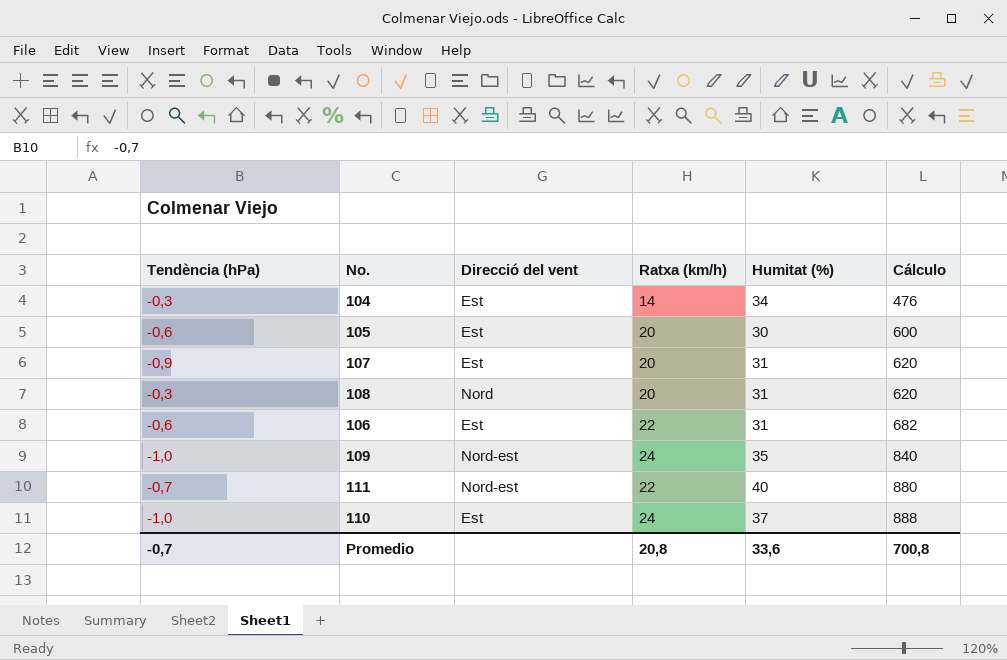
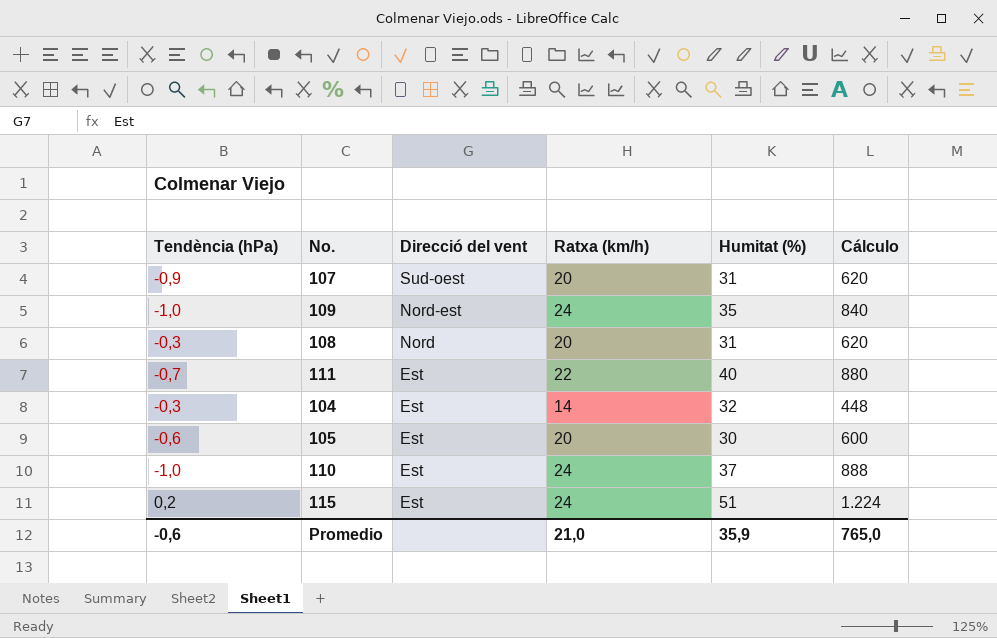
row order: Cálculo ascending -> Direcció del vent descending
row 106: -0,6 | Est | 22 | 31 | 682 -> none
107 | Direcció del vent: Est -> Sud-oest
111 | Direcció del vent: Nord-est -> Est
104 | Humitat (%): 34 -> 32
104 | Cálculo: 476 -> 448
row 115: none -> 0,2 | Est | 24 | 51 | 1.224
Promedio | Tendència (hPa): -0,7 -> -0,6
Promedio | Ratxa (km/h): 20,8 -> 21,0
Promedio | Humitat (%): 33,6 -> 35,9
Promedio | Cálculo: 700,8 -> 765,0

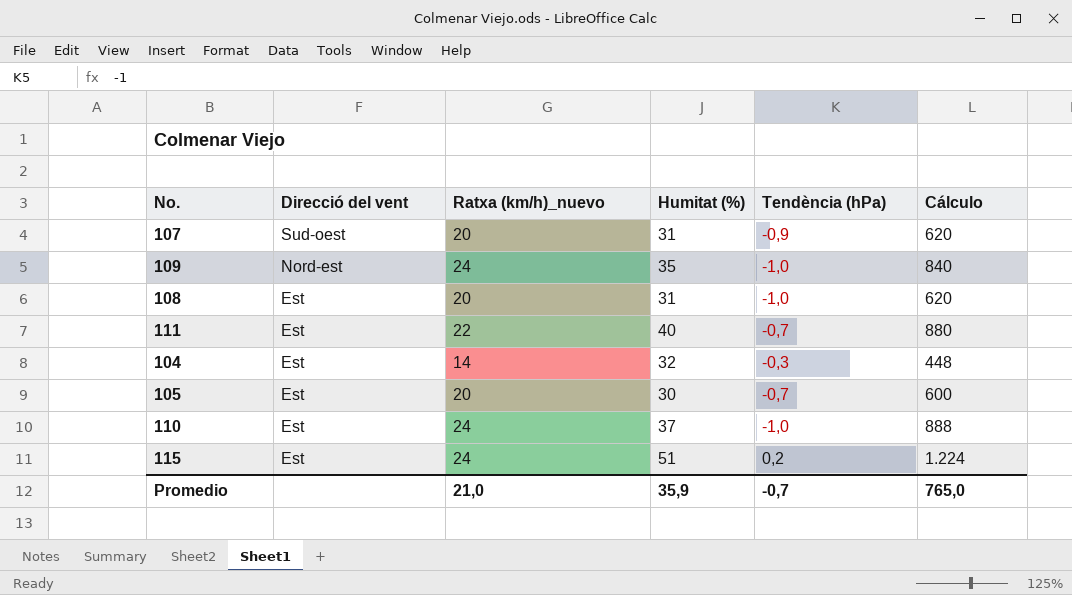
column name: Ratxa (km/h) -> Ratxa (km/h)_nuevo
column Tendència (hPa) | position: 1 -> 5
108 | Direcció del vent: Nord -> Est
108 | Tendència (hPa): -0,3 -> -1,0
105 | Tendència (hPa): -0,6 -> -0,7
Promedio | Tendència (hPa): -0,6 -> -0,7

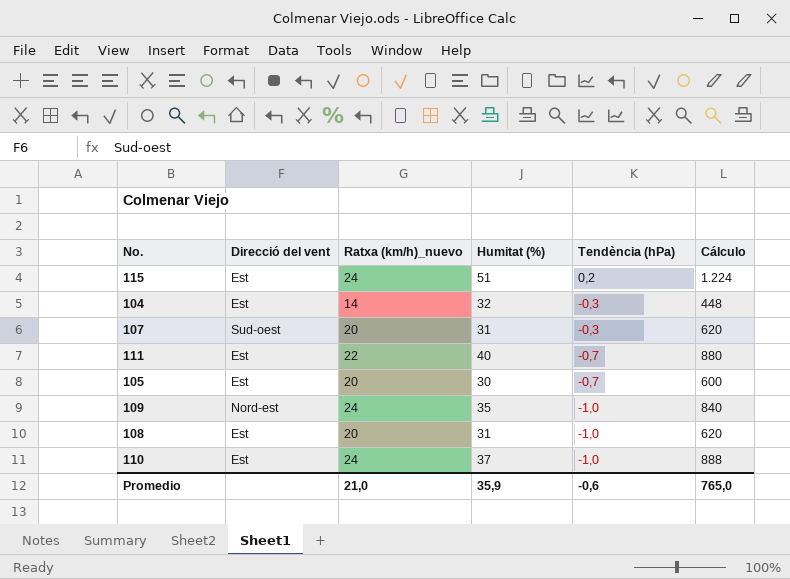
row order: Direcció del vent descending -> Tendència (hPa) descending
107 | Tendència (hPa): -0,9 -> -0,3
Promedio | Tendència (hPa): -0,7 -> -0,6

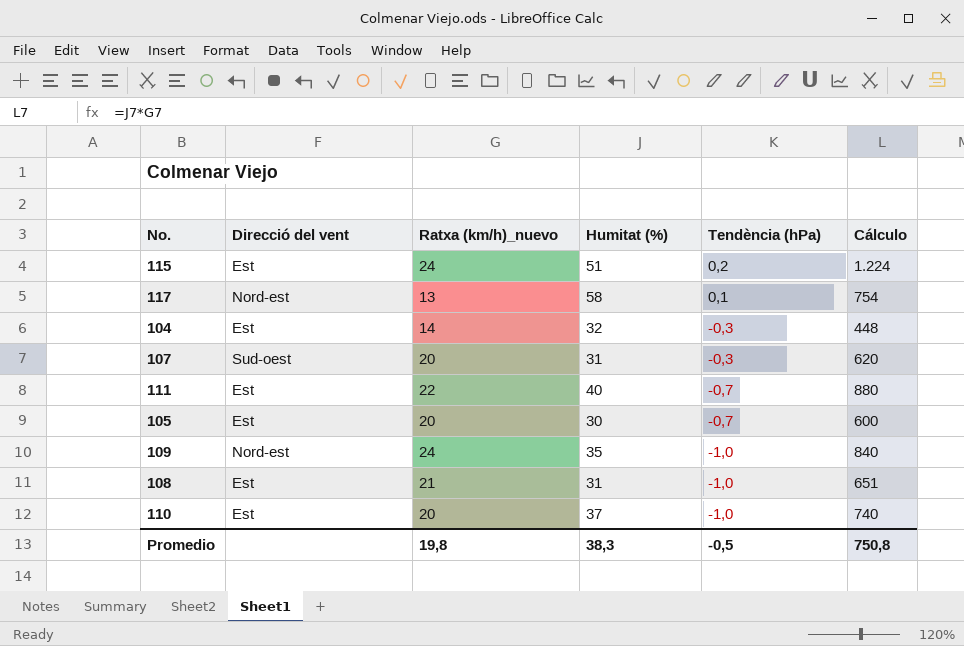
row 117: none -> Nord-est | 13 | 58 | 0,1 | 754
108 | Ratxa (km/h)_nuevo: 20 -> 21
108 | Cálculo: 620 -> 651
110 | Ratxa (km/h)_nuevo: 24 -> 20
110 | Cálculo: 888 -> 740
Promedio | Ratxa (km/h)_nuevo: 21,0 -> 19,8
Promedio | Humitat (%): 35,9 -> 38,3
Promedio | Tendència (hPa): -0,6 -> -0,5
Promedio | Cálculo: 765,0 -> 750,8

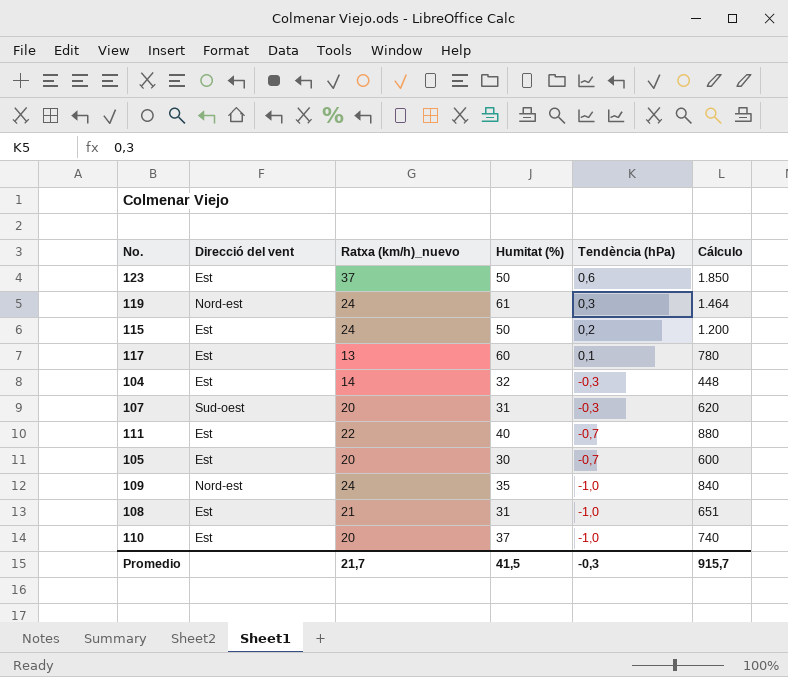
row 123: none -> Est | 37 | 50 | 0,6 | 1.850
row 119: none -> Nord-est | 24 | 61 | 0,3 | 1.464
115 | Humitat (%): 51 -> 50
115 | Cálculo: 1.224 -> 1.200
117 | Direcció del vent: Nord-est -> Est
117 | Humitat (%): 58 -> 60
117 | Cálculo: 754 -> 780
Promedio | Ratxa (km/h)_nuevo: 19,8 -> 21,7
Promedio | Humitat (%): 38,3 -> 41,5
Promedio | Tendència (hPa): -0,5 -> -0,3
Promedio | Cálculo: 750,8 -> 915,7

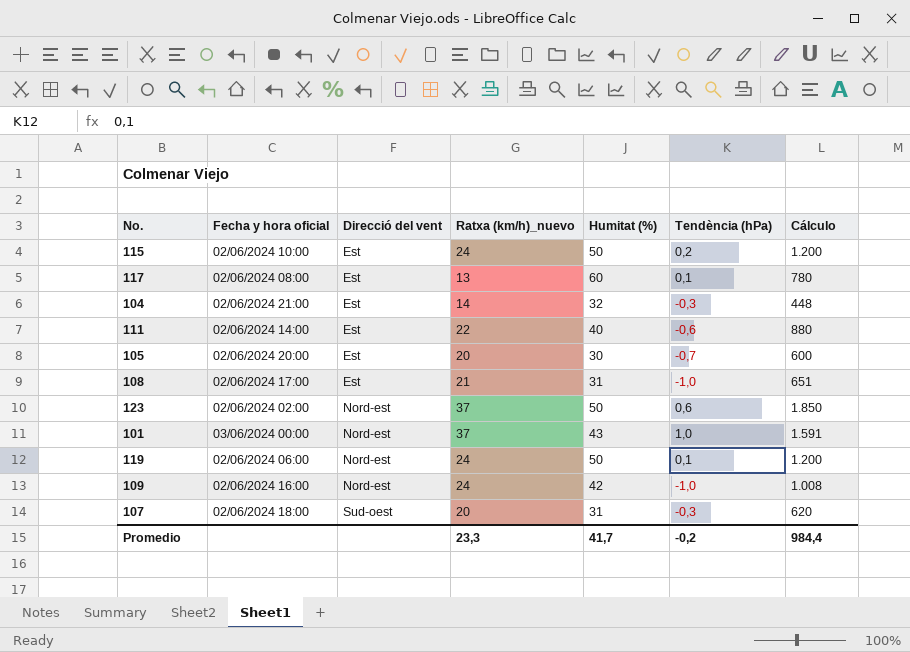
row order: Tendència (hPa) descending -> Direcció del vent ascending
column Fecha y hora oficial | position: none -> 2
row 110: Est | 20 | 37 | -1,0 | 740 -> none
111 | Tendència (hPa): -0,7 -> -0,6
123 | Direcció del vent: Est -> Nord-est
row 101: none -> 03/06/2024 00:00 | Nord-est | 37 | 43 | 1,0 | 1.591
119 | Humitat (%): 61 -> 50
119 | Tendència (hPa): 0,3 -> 0,1
119 | Cálculo: 1.464 -> 1.200
109 | Humitat (%): 35 -> 42
109 | Cálculo: 840 -> 1.008
Promedio | Ratxa (km/h)_nuevo: 21,7 -> 23,3
Promedio | Humitat (%): 41,5 -> 41,7
Promedio | Tendència (hPa): -0,3 -> -0,2
Promedio | Cálculo: 915,7 -> 984,4

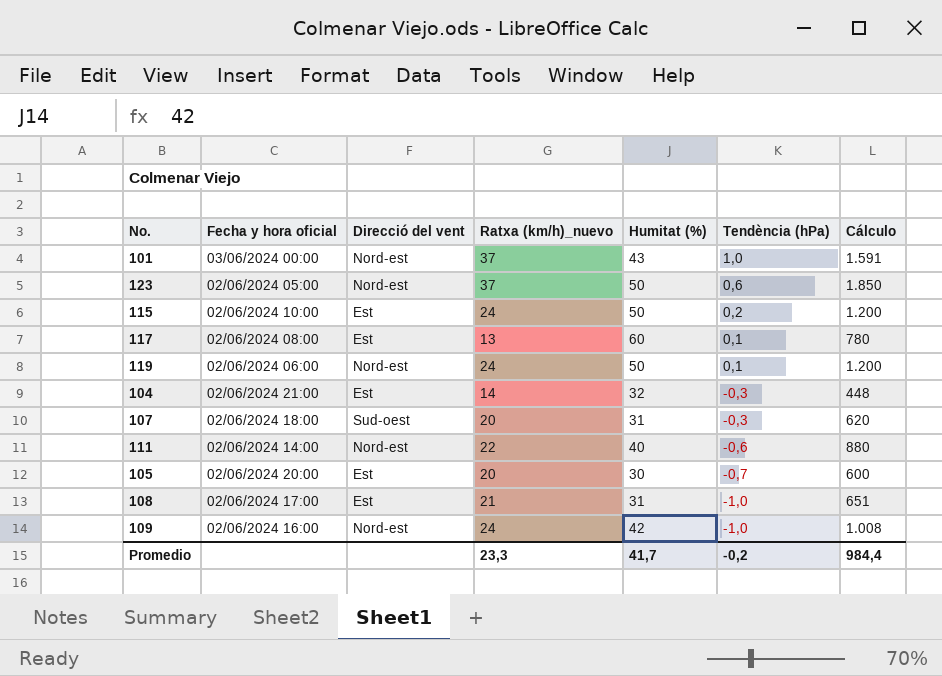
row order: Direcció del vent ascending -> Tendència (hPa) descending
123 | Fecha y hora oficial: 02/06/2024 02:00 -> 02/06/2024 05:00
111 | Direcció del vent: Est -> Nord-est

